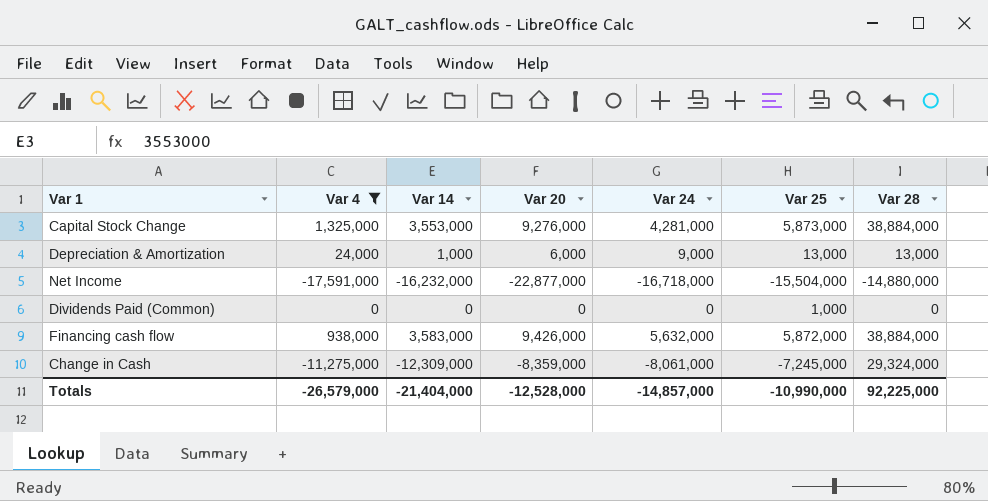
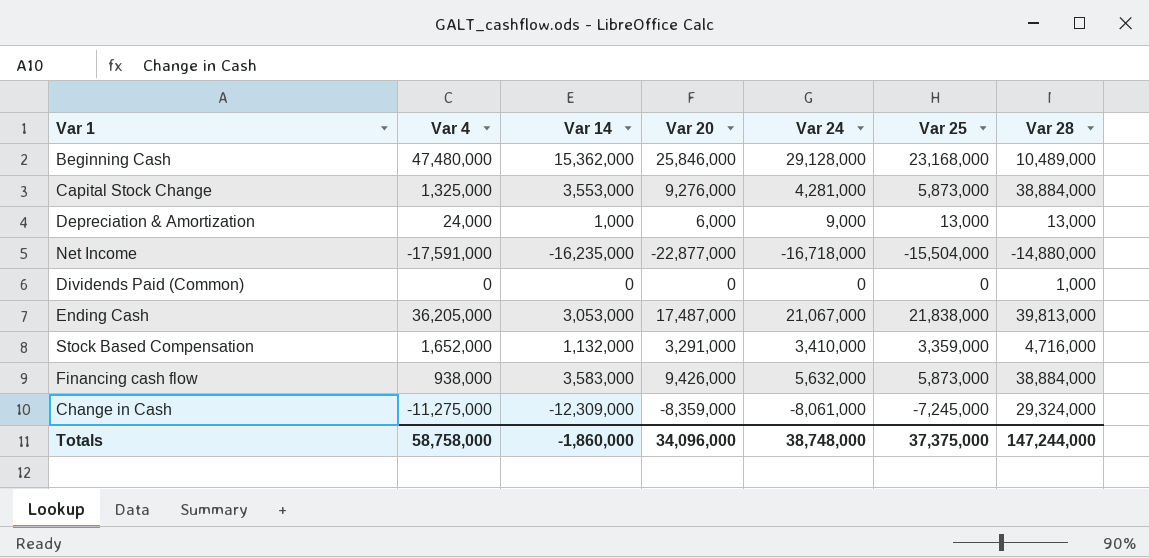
filter: Var 4 <= 1,325,000 -> none
Net Income | Var 14: -16,232,000 -> -16,235,000
Dividends Paid (Common) | Var 25: 1,000 -> 0
Dividends Paid (Common) | Var 28: 0 -> 1,000
Financing cash flow | Var 25: 5,872,000 -> 5,873,000
Totals | Var 4: -26,579,000 -> 58,758,000
Totals | Var 14: -21,404,000 -> -1,860,000
Totals | Var 20: -12,528,000 -> 34,096,000
Totals | Var 24: -14,857,000 -> 38,748,000
Totals | Var 25: -10,990,000 -> 37,375,000
Totals | Var 28: 92,225,000 -> 147,244,000

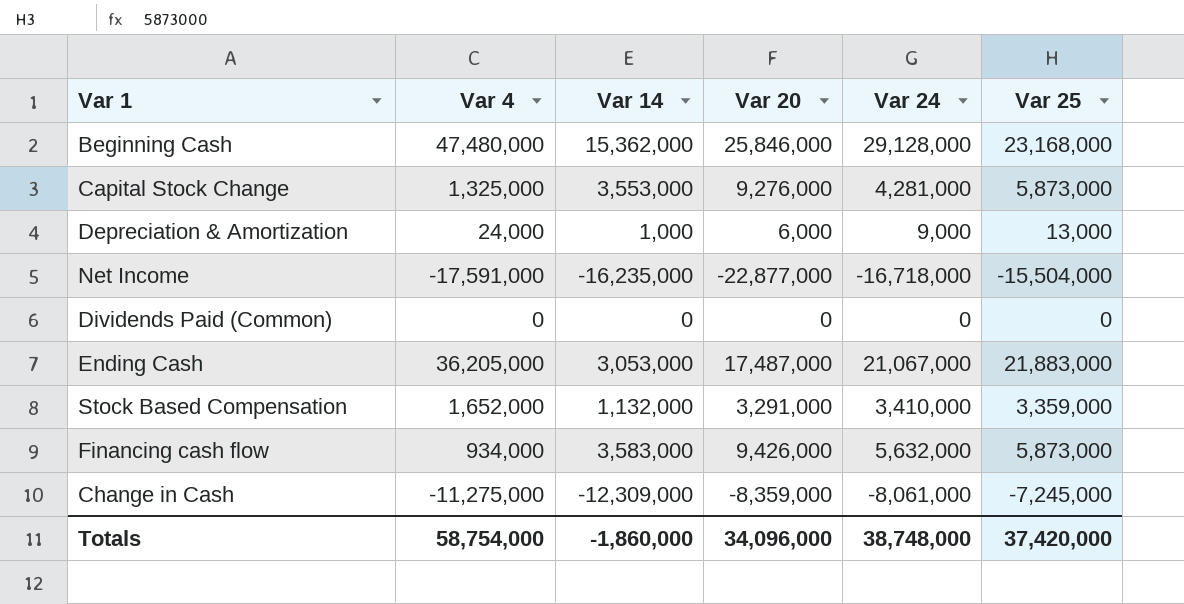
column Var 28 | position: 7 -> none
Ending Cash | Var 25: 21,838,000 -> 21,883,000
Financing cash flow | Var 4: 938,000 -> 934,000
Totals | Var 4: 58,758,000 -> 58,754,000
Totals | Var 25: 37,375,000 -> 37,420,000

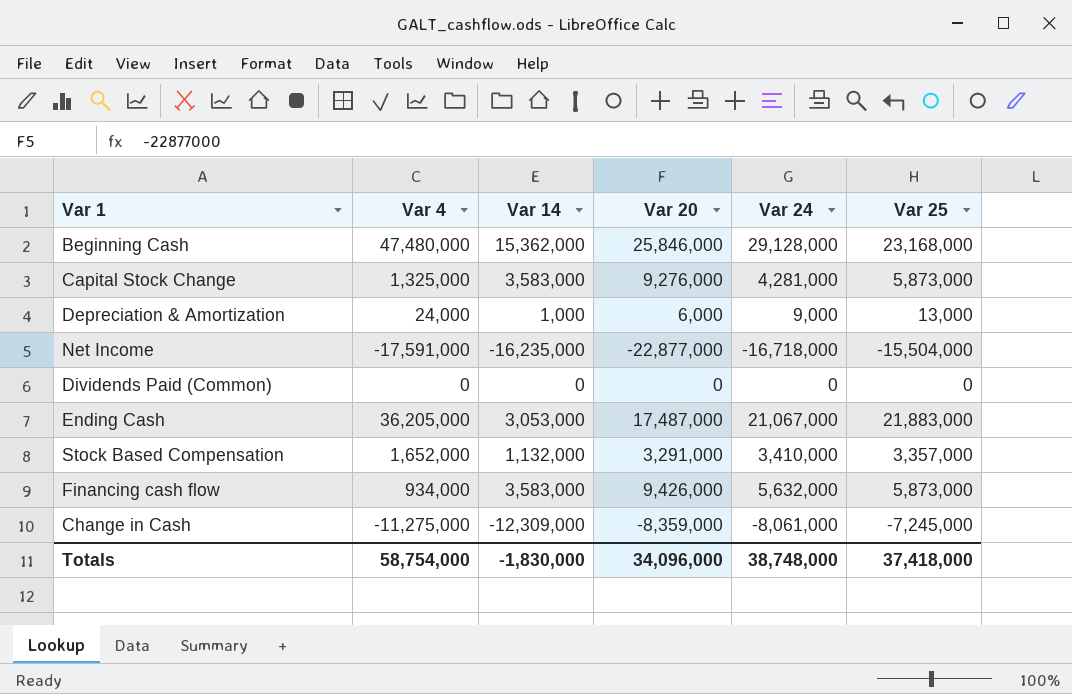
Capital Stock Change | Var 14: 3,553,000 -> 3,583,000
Stock Based Compensation | Var 25: 3,359,000 -> 3,357,000
Totals | Var 14: -1,860,000 -> -1,830,000
Totals | Var 25: 37,420,000 -> 37,418,000

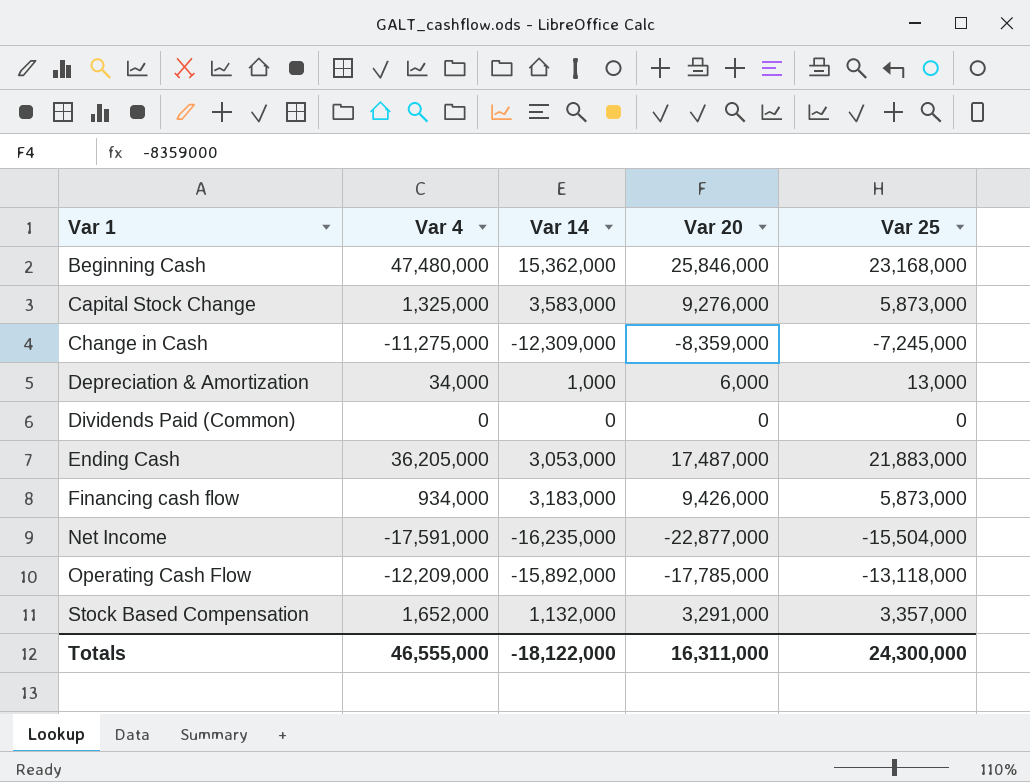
row order: none -> Var 1 ascending
column Var 24 | position: 5 -> none
Depreciation & Amortization | Var 4: 24,000 -> 34,000
Financing cash flow | Var 14: 3,583,000 -> 3,183,000
row Operating Cash Flow: none -> -12,209,000 | -15,892,000 | -17,785,000 | -13,118,000
Totals | Var 4: 58,754,000 -> 46,555,000
Totals | Var 14: -1,830,000 -> -18,122,000
Totals | Var 20: 34,096,000 -> 16,311,000
Totals | Var 25: 37,418,000 -> 24,300,000

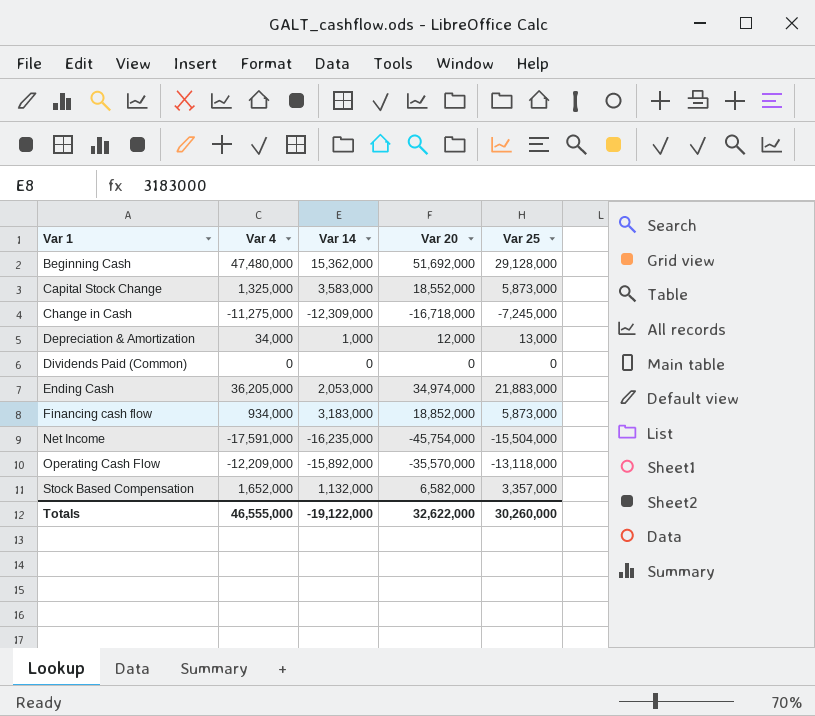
Beginning Cash | Var 20: 25,846,000 -> 51,692,000
Beginning Cash | Var 25: 23,168,000 -> 29,128,000
Capital Stock Change | Var 20: 9,276,000 -> 18,552,000
Change in Cash | Var 20: -8,359,000 -> -16,718,000
Depreciation & Amortization | Var 20: 6,000 -> 12,000
Ending Cash | Var 14: 3,053,000 -> 2,053,000
Ending Cash | Var 20: 17,487,000 -> 34,974,000
Financing cash flow | Var 20: 9,426,000 -> 18,852,000
Net Income | Var 20: -22,877,000 -> -45,754,000
Operating Cash Flow | Var 20: -17,785,000 -> -35,570,000
Stock Based Compensation | Var 20: 3,291,000 -> 6,582,000
Totals | Var 14: -18,122,000 -> -19,122,000
Totals | Var 20: 16,311,000 -> 32,622,000
Totals | Var 25: 24,300,000 -> 30,260,000

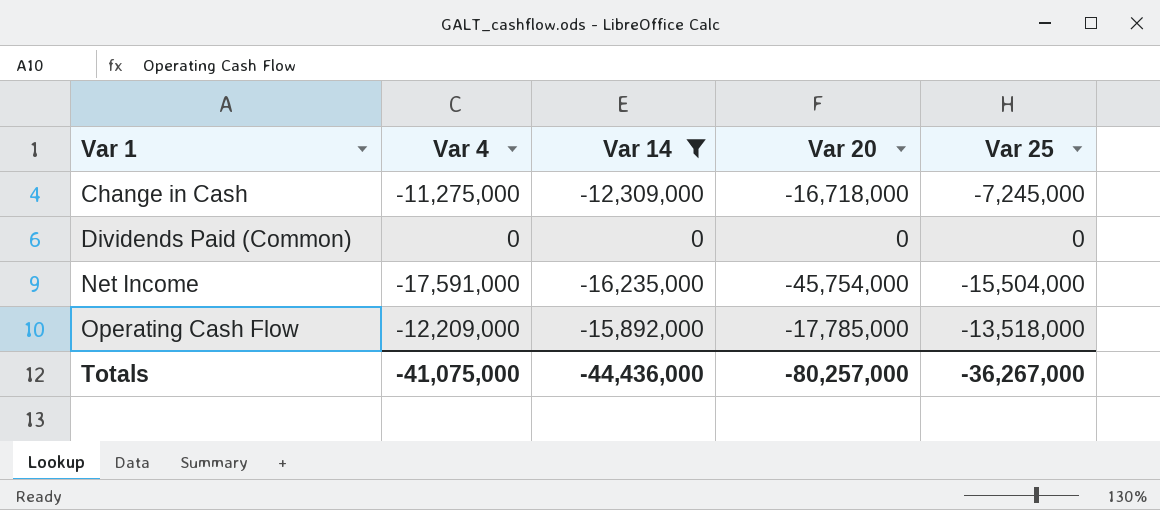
filter: none -> Var 14 <= 0
Operating Cash Flow | Var 20: -35,570,000 -> -17,785,000
Operating Cash Flow | Var 25: -13,118,000 -> -13,518,000
Totals | Var 4: 46,555,000 -> -41,075,000
Totals | Var 14: -19,122,000 -> -44,436,000
Totals | Var 20: 32,622,000 -> -80,257,000
Totals | Var 25: 30,260,000 -> -36,267,000

